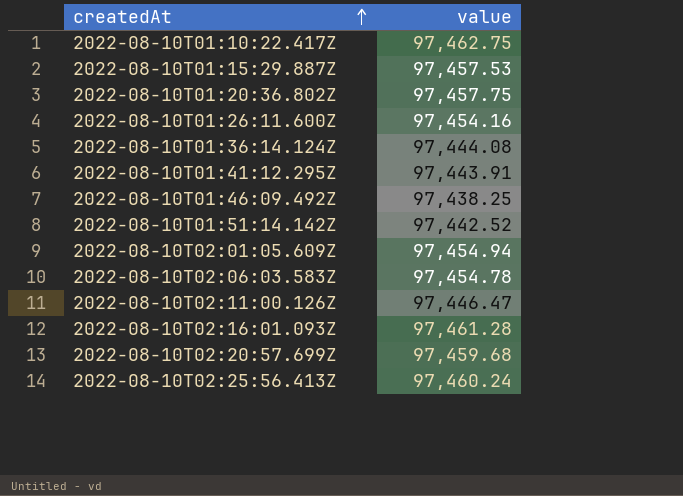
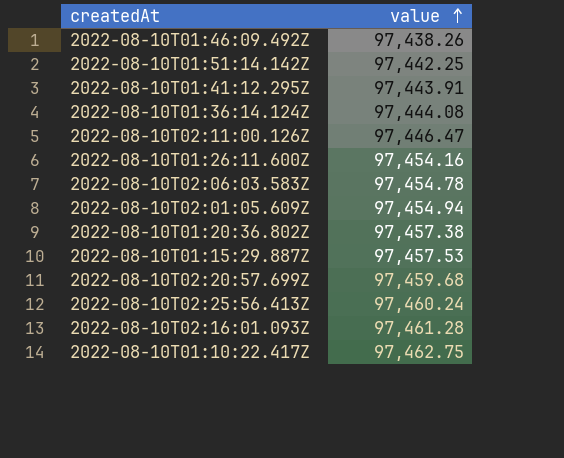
row order: createdAt ascending -> value ascending
2022-08-10T01:46:09.492Z | value: 97,438.25 -> 97,438.26
2022-08-10T01:51:14.142Z | value: 97,442.52 -> 97,442.25
2022-08-10T01:20:36.802Z | value: 97,457.75 -> 97,457.38

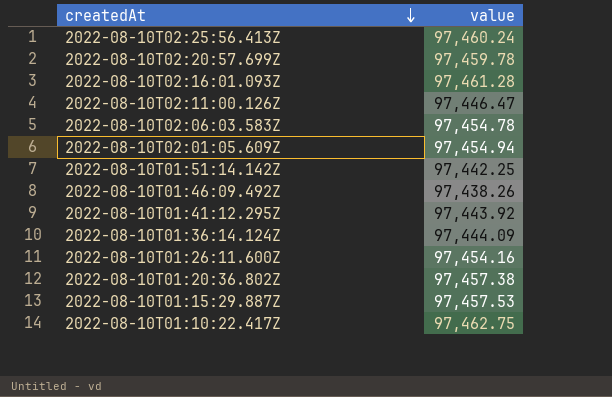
row order: value ascending -> createdAt descending
2022-08-10T02:20:57.699Z | value: 97,459.68 -> 97,459.78
2022-08-10T01:41:12.295Z | value: 97,443.91 -> 97,443.92
2022-08-10T01:36:14.124Z | value: 97,444.08 -> 97,444.09

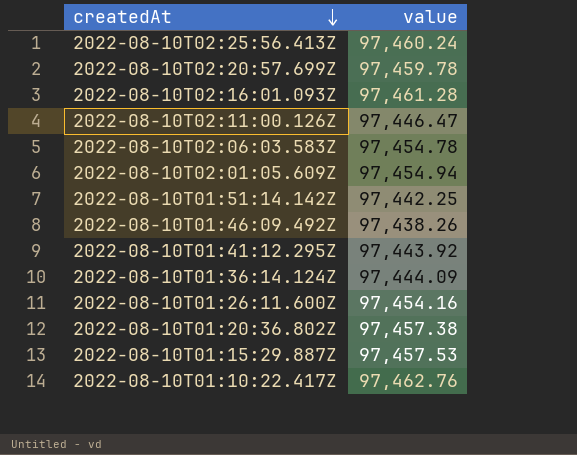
2022-08-10T01:10:22.417Z | value: 97,462.75 -> 97,462.76

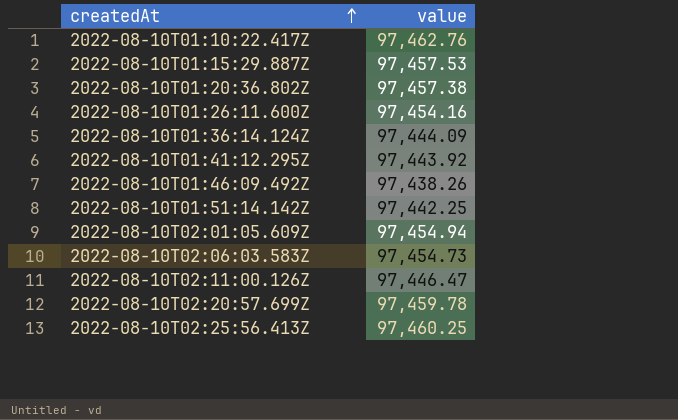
row order: createdAt descending -> createdAt ascending
row 2022-08-10T02:16:01.093Z: 97,461.28 -> none
2022-08-10T02:06:03.583Z | value: 97,454.78 -> 97,454.73
2022-08-10T02:25:56.413Z | value: 97,460.24 -> 97,460.25

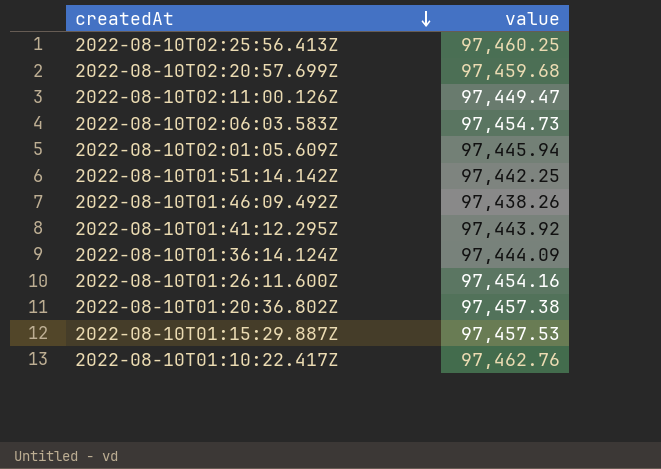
row order: createdAt ascending -> createdAt descending
2022-08-10T02:20:57.699Z | value: 97,459.78 -> 97,459.68
2022-08-10T02:11:00.126Z | value: 97,446.47 -> 97,449.47
2022-08-10T02:01:05.609Z | value: 97,454.94 -> 97,445.94

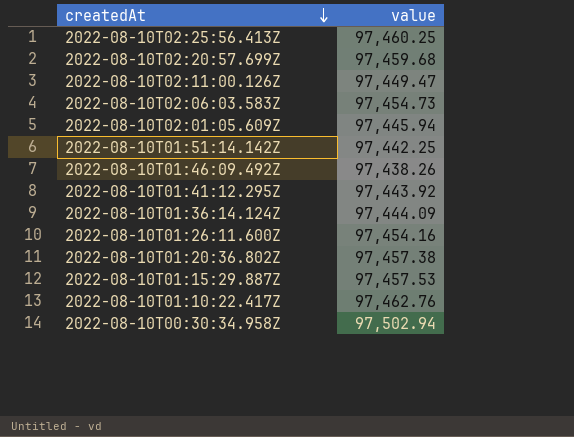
row 2022-08-10T00:30:34.958Z: none -> 97,502.94

